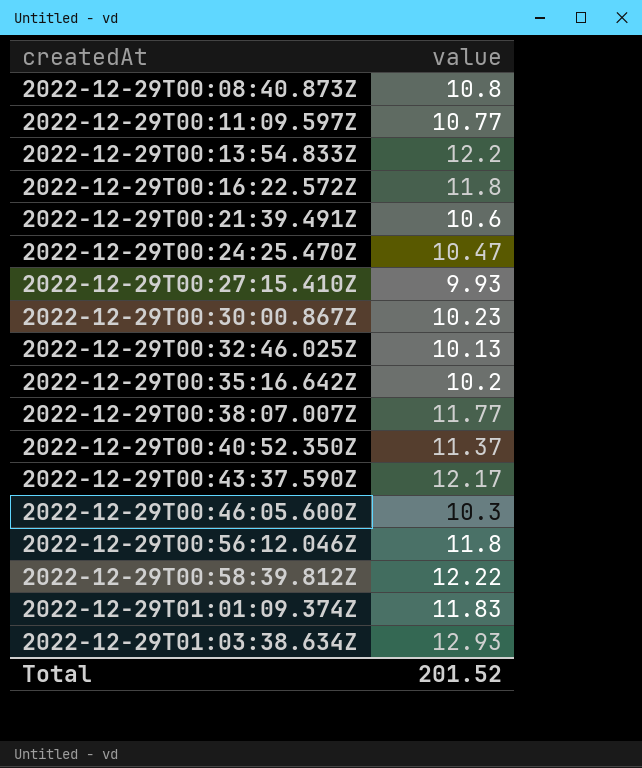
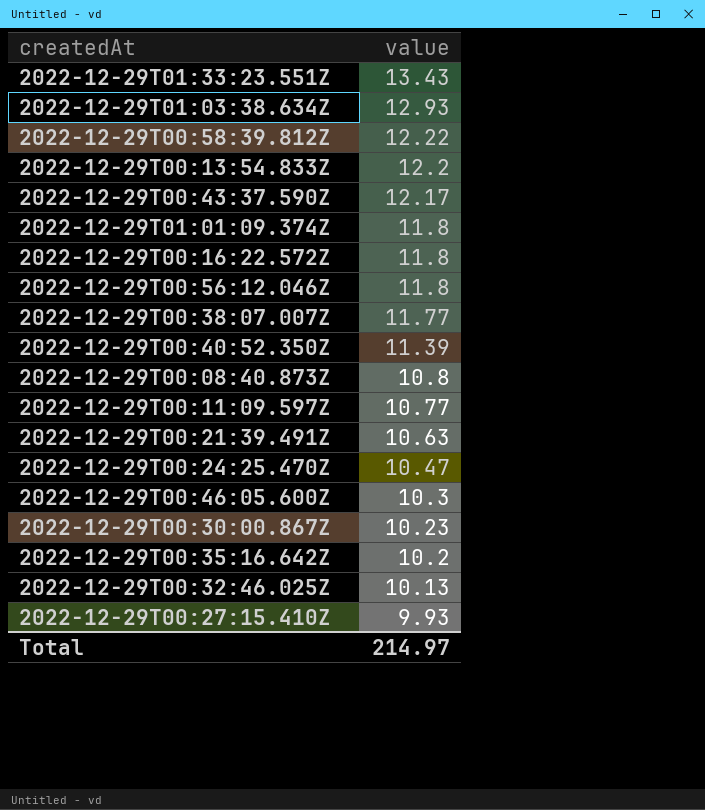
row order: createdAt ascending -> value descending
row 2022-12-29T01:33:23.551Z: none -> 13.43
2022-12-29T01:01:09.374Z | value: 11.83 -> 11.8
2022-12-29T00:40:52.350Z | value: 11.37 -> 11.39
2022-12-29T00:21:39.491Z | value: 10.6 -> 10.63
Total | value: 201.52 -> 214.97

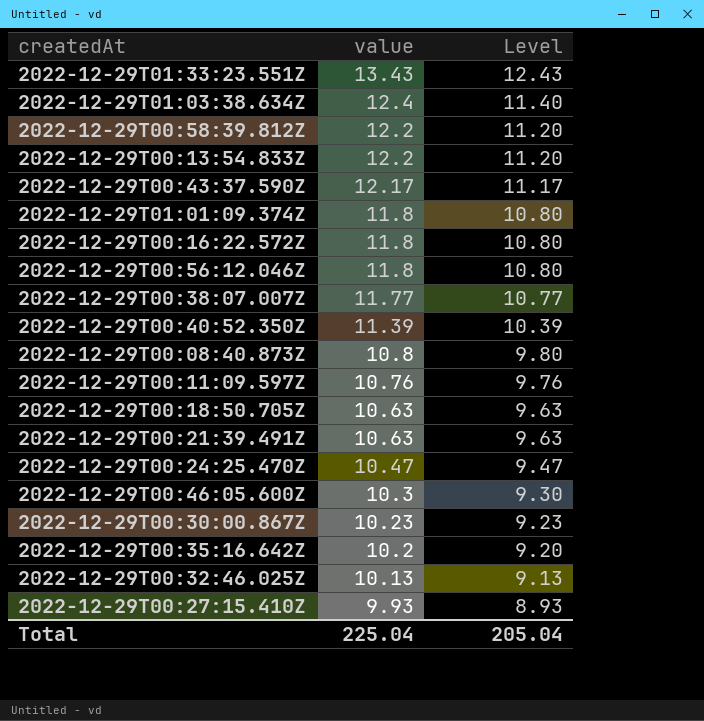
column Level | formula: none -> [value] - 1
2022-12-29T01:03:38.634Z | value: 12.93 -> 12.4
2022-12-29T00:58:39.812Z | value: 12.22 -> 12.2
2022-12-29T00:11:09.597Z | value: 10.77 -> 10.76
row 2022-12-29T00:18:50.705Z: none -> 10.63 | 9.63
Total | value: 214.97 -> 225.04

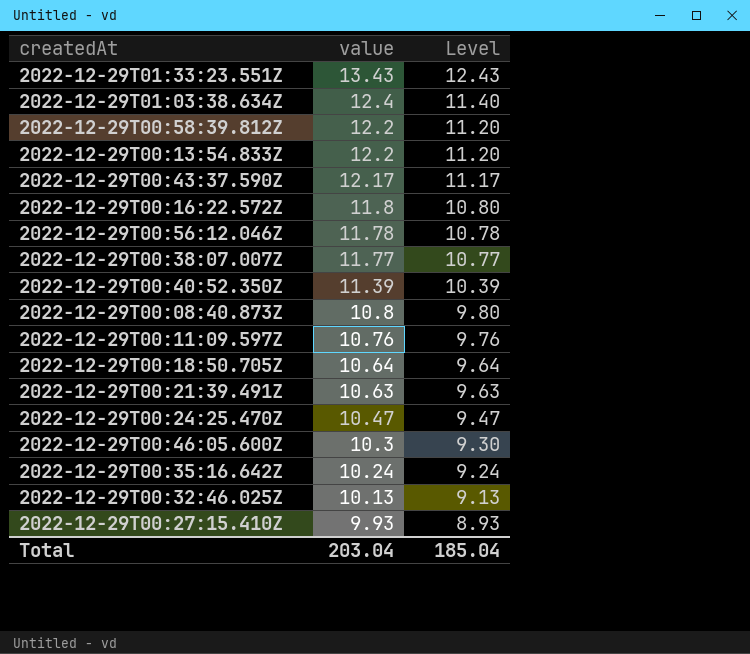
row 2022-12-29T01:01:09.374Z: 11.8 | 10.80 -> none
row 2022-12-29T00:30:00.867Z: 10.23 | 9.23 -> none
2022-12-29T00:56:12.046Z | value: 11.8 -> 11.78
2022-12-29T00:56:12.046Z | Level: 10.80 -> 10.78
2022-12-29T00:18:50.705Z | value: 10.63 -> 10.64
2022-12-29T00:18:50.705Z | Level: 9.63 -> 9.64
2022-12-29T00:35:16.642Z | value: 10.2 -> 10.24
2022-12-29T00:35:16.642Z | Level: 9.20 -> 9.24
Total | value: 225.04 -> 203.04
Total | Level: 205.04 -> 185.04

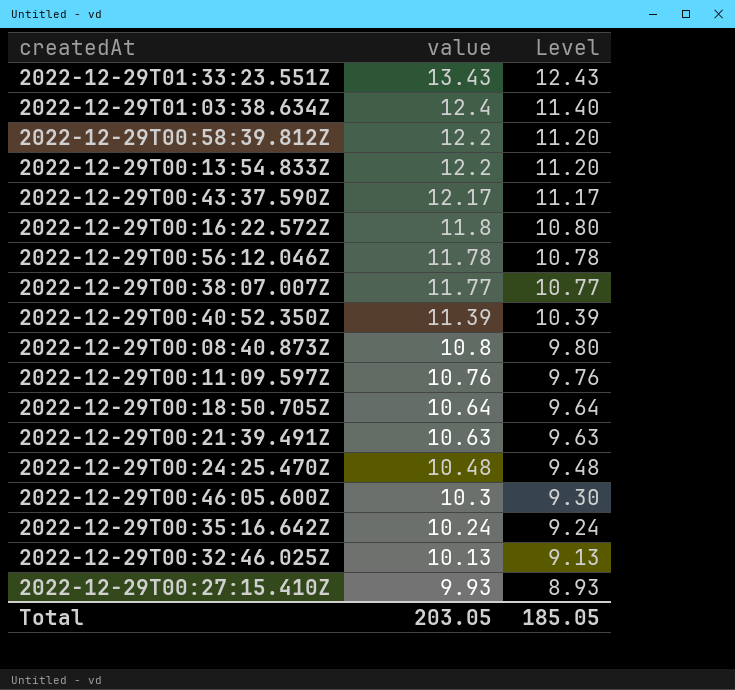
2022-12-29T00:24:25.470Z | value: 10.47 -> 10.48
2022-12-29T00:24:25.470Z | Level: 9.47 -> 9.48
Total | value: 203.04 -> 203.05
Total | Level: 185.04 -> 185.05

